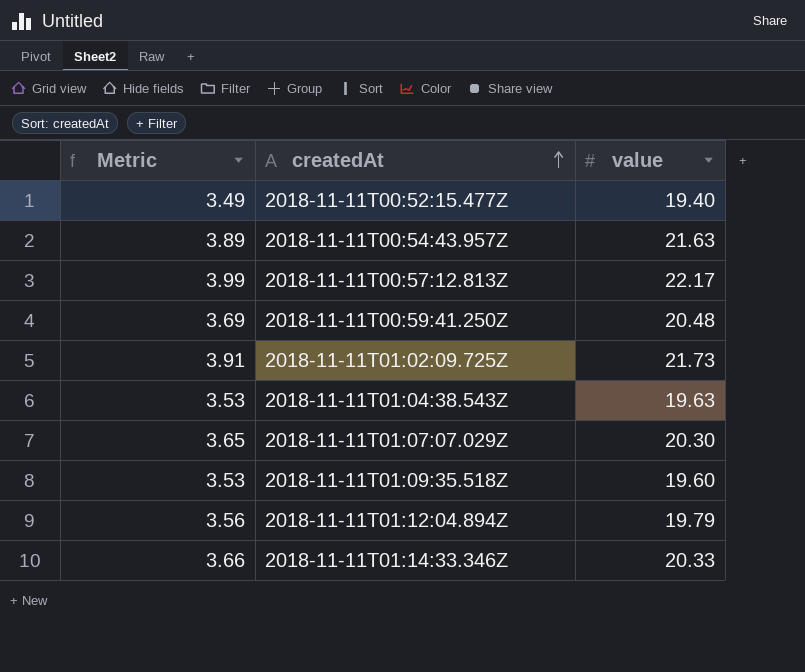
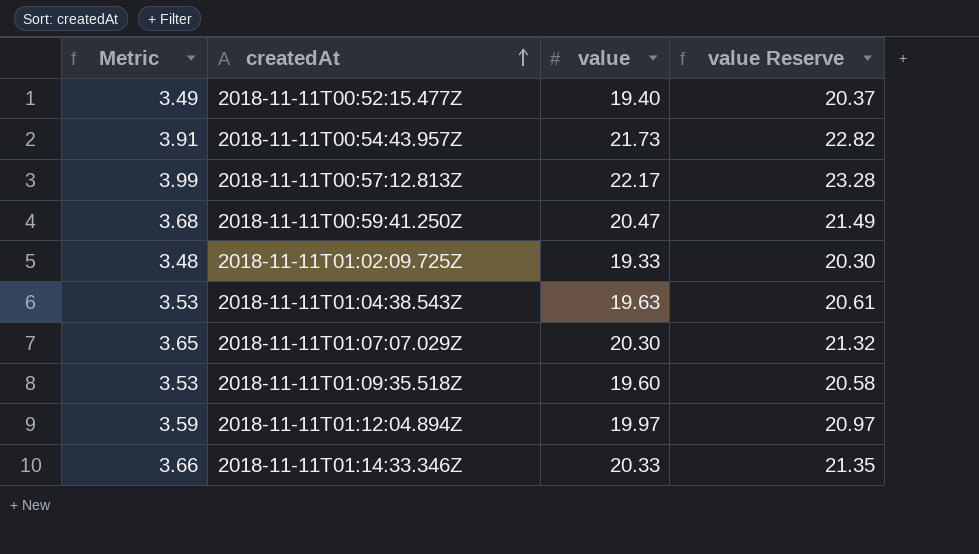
column value Reserve | formula: none -> [value] * 1.05
2018-11-11T00:54:43.957Z | Metric: 3.89 -> 3.91
2018-11-11T00:54:43.957Z | value: 21.63 -> 21.73
2018-11-11T00:59:41.250Z | Metric: 3.69 -> 3.68
2018-11-11T00:59:41.250Z | value: 20.48 -> 20.47
2018-11-11T01:02:09.725Z | Metric: 3.91 -> 3.48
2018-11-11T01:02:09.725Z | value: 21.73 -> 19.33
2018-11-11T01:12:04.894Z | Metric: 3.56 -> 3.59
2018-11-11T01:12:04.894Z | value: 19.79 -> 19.97

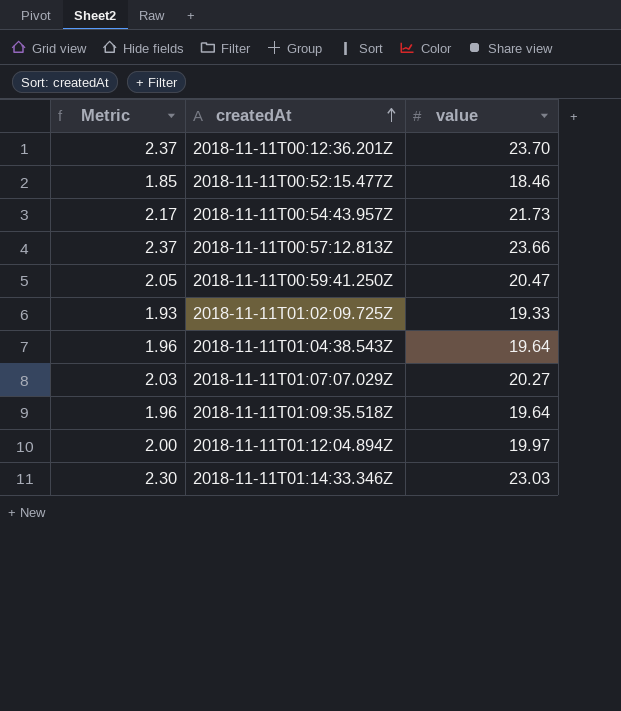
column value Reserve | formula: [value] * 1.05 -> none
column Metric | formula: [value] * 0.18 -> [value] * 0.1
row 2018-11-11T00:12:36.201Z: none -> 2.37 | 23.70
2018-11-11T00:52:15.477Z | value: 19.40 -> 18.46
2018-11-11T00:57:12.813Z | value: 22.17 -> 23.66
2018-11-11T01:04:38.543Z | value: 19.63 -> 19.64
2018-11-11T01:07:07.029Z | value: 20.30 -> 20.27
2018-11-11T01:09:35.518Z | value: 19.60 -> 19.64
2018-11-11T01:14:33.346Z | value: 20.33 -> 23.03

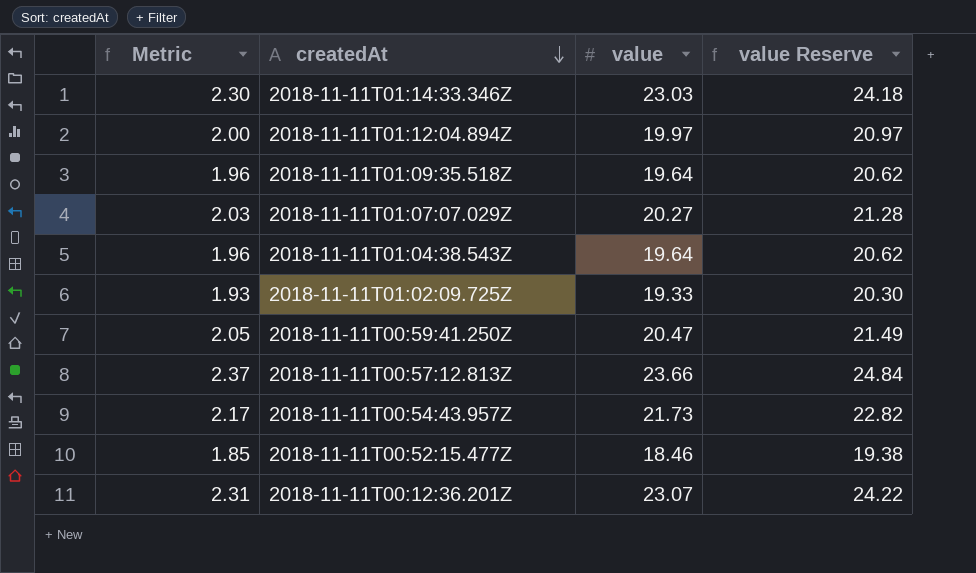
row order: createdAt ascending -> createdAt descending
column value Reserve | formula: none -> [value] * 1.05
2018-11-11T00:12:36.201Z | Metric: 2.37 -> 2.31
2018-11-11T00:12:36.201Z | value: 23.70 -> 23.07

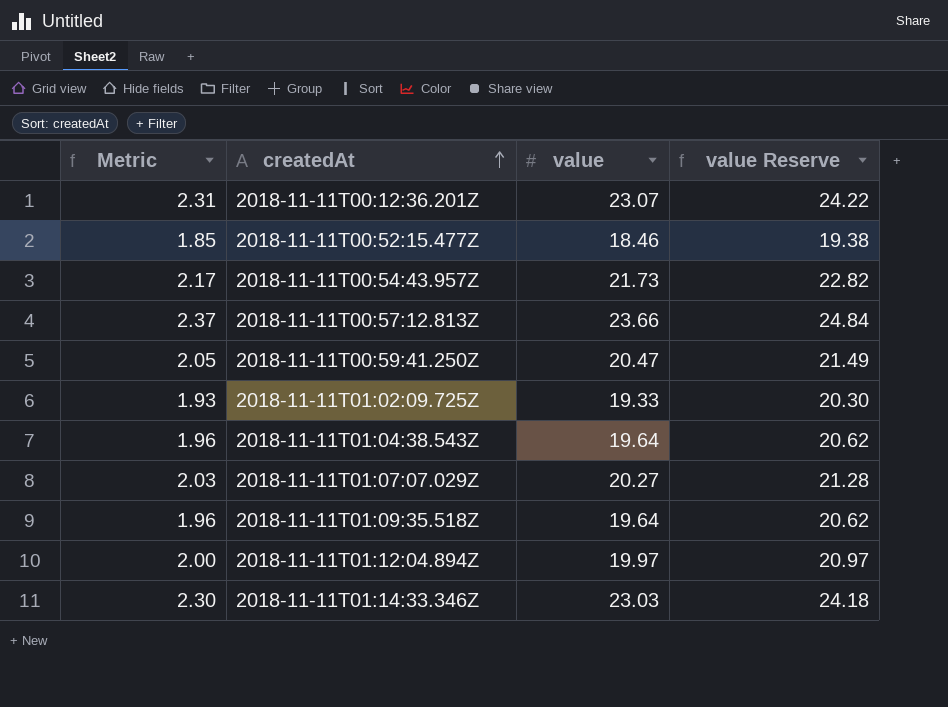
row order: createdAt descending -> createdAt ascending

